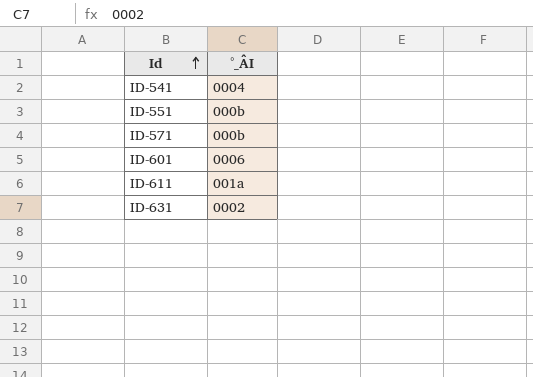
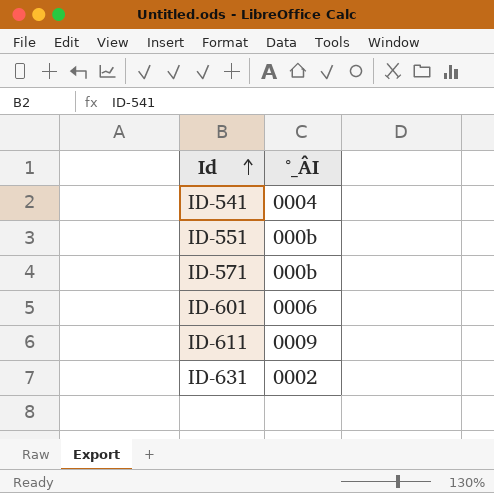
ID-611 | °_ÂI: 001a -> 0009

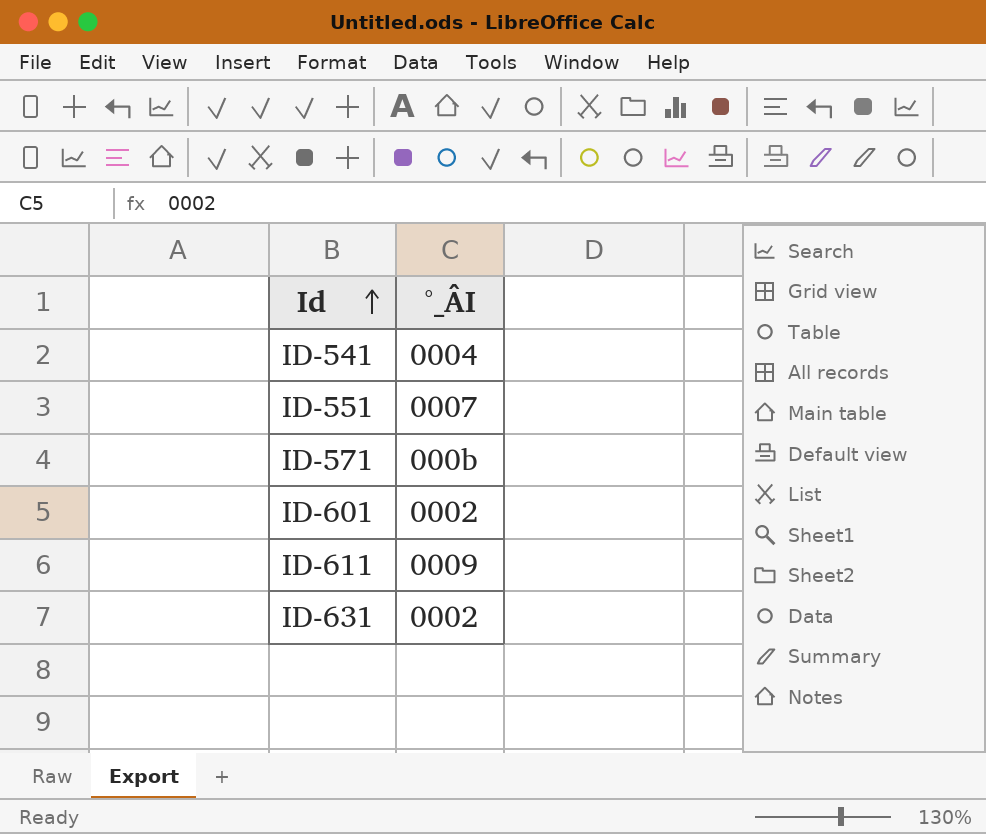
ID-551 | °_ÂI: 000b -> 0007
ID-601 | °_ÂI: 0006 -> 0002

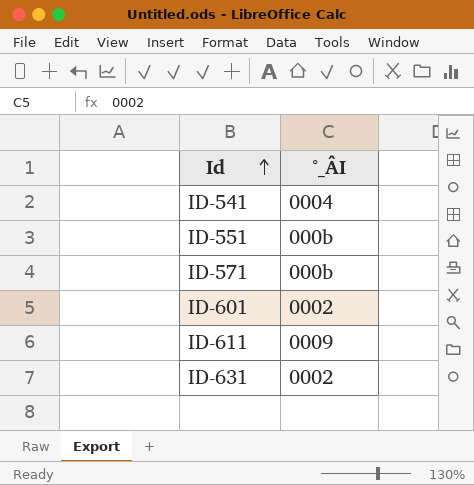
ID-551 | °_ÂI: 0007 -> 000b

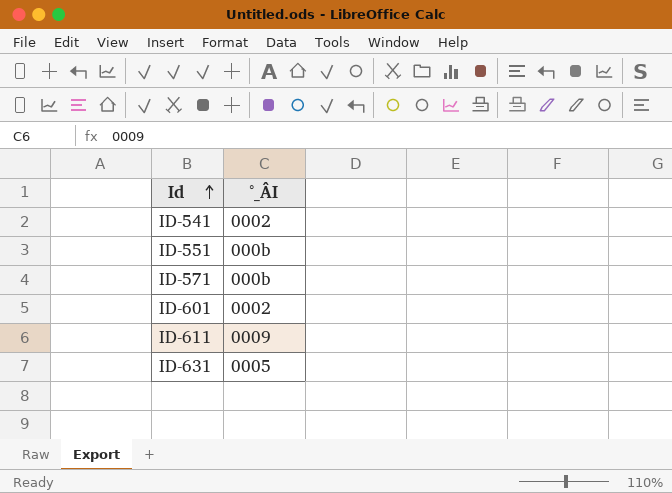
ID-541 | °_ÂI: 0004 -> 0002
ID-631 | °_ÂI: 0002 -> 0005

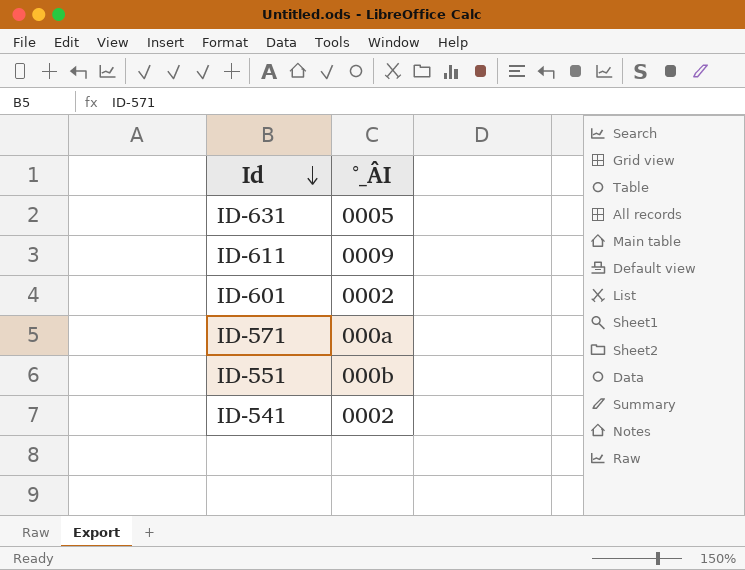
row order: Id ascending -> Id descending
ID-571 | °_ÂI: 000b -> 000a

